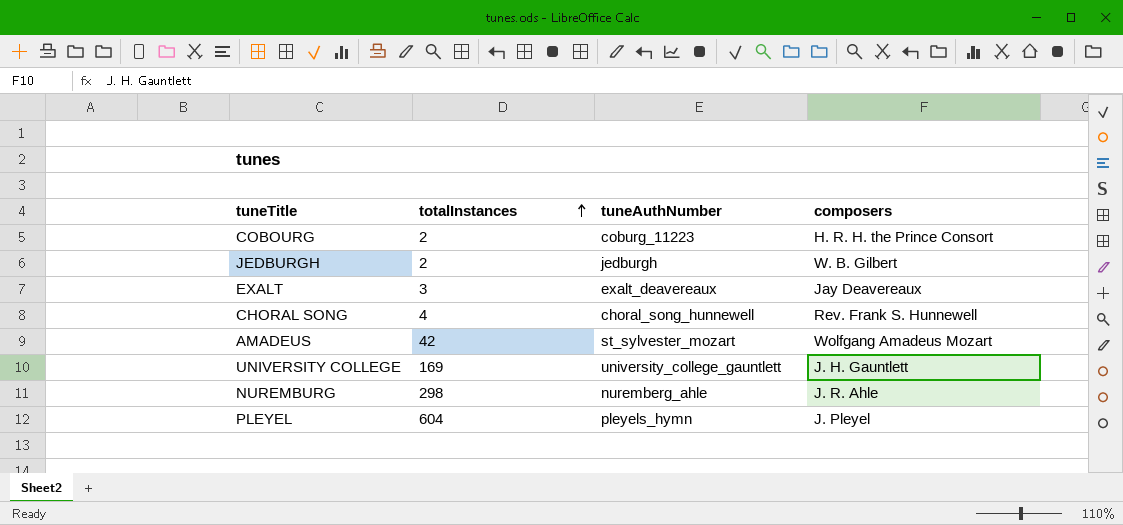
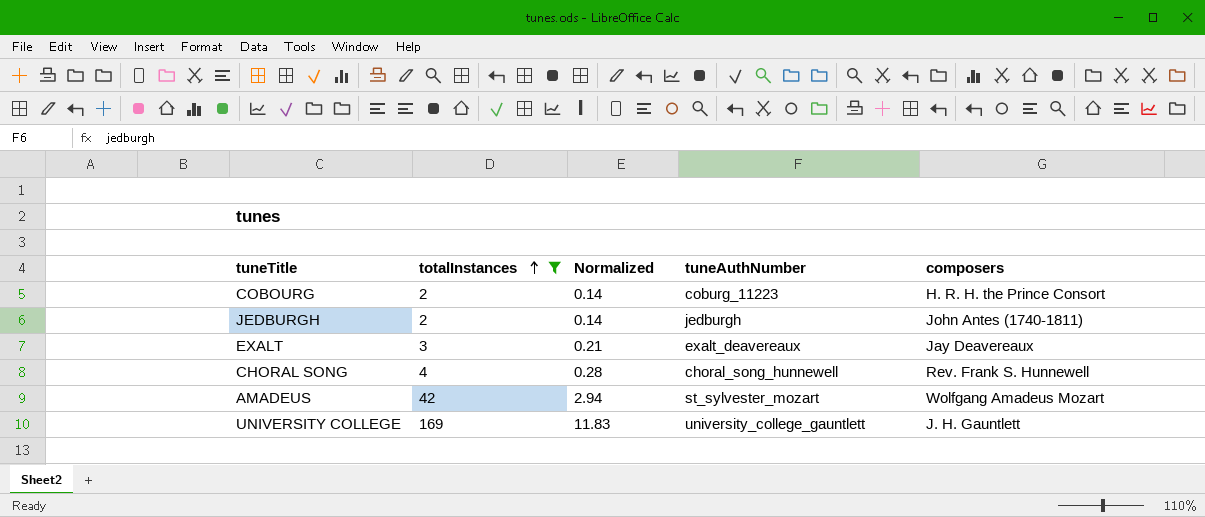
filter: none -> totalInstances <= 169
column Normalized | formula: none -> [totalInstances] * 0.07
JEDBURGH | composers: W. B. Gilbert -> John Antes (1740-1811)

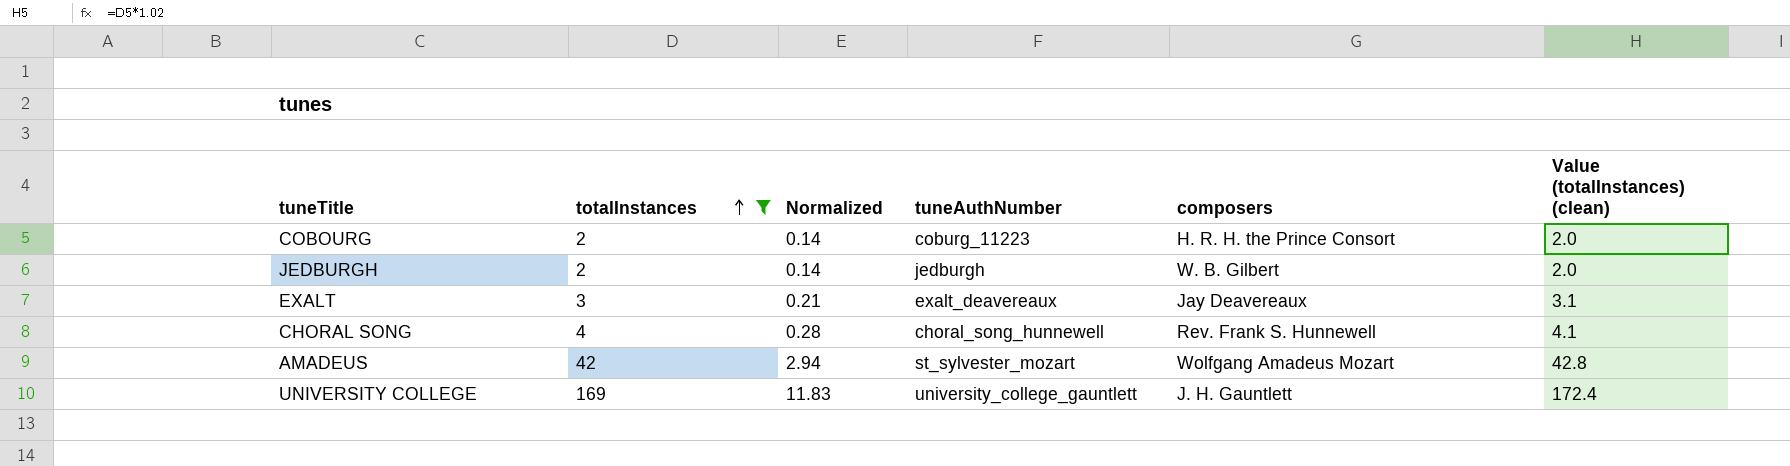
column Value (totalInstances) (clean) | formula: none -> [totalInstances] * 1.02
JEDBURGH | composers: John Antes (1740-1811) -> W. B. Gilbert

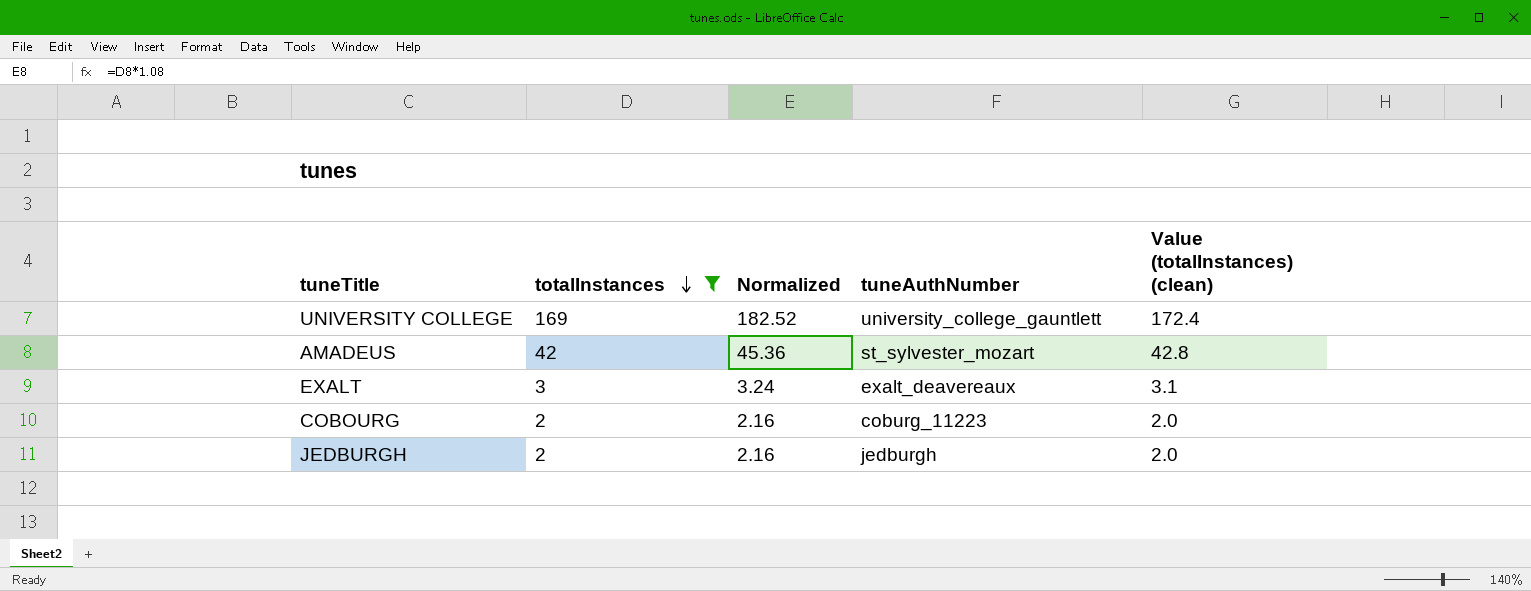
row order: totalInstances ascending -> totalInstances descending
column composers | position: 5 -> none
column Normalized | formula: [totalInstances] * 0.07 -> [totalInstances] * 1.08
row CHORAL SONG: 4 | 0.28 | choral_song_hunnewell | Rev. Frank S. Hunnewell | 4.1 -> none

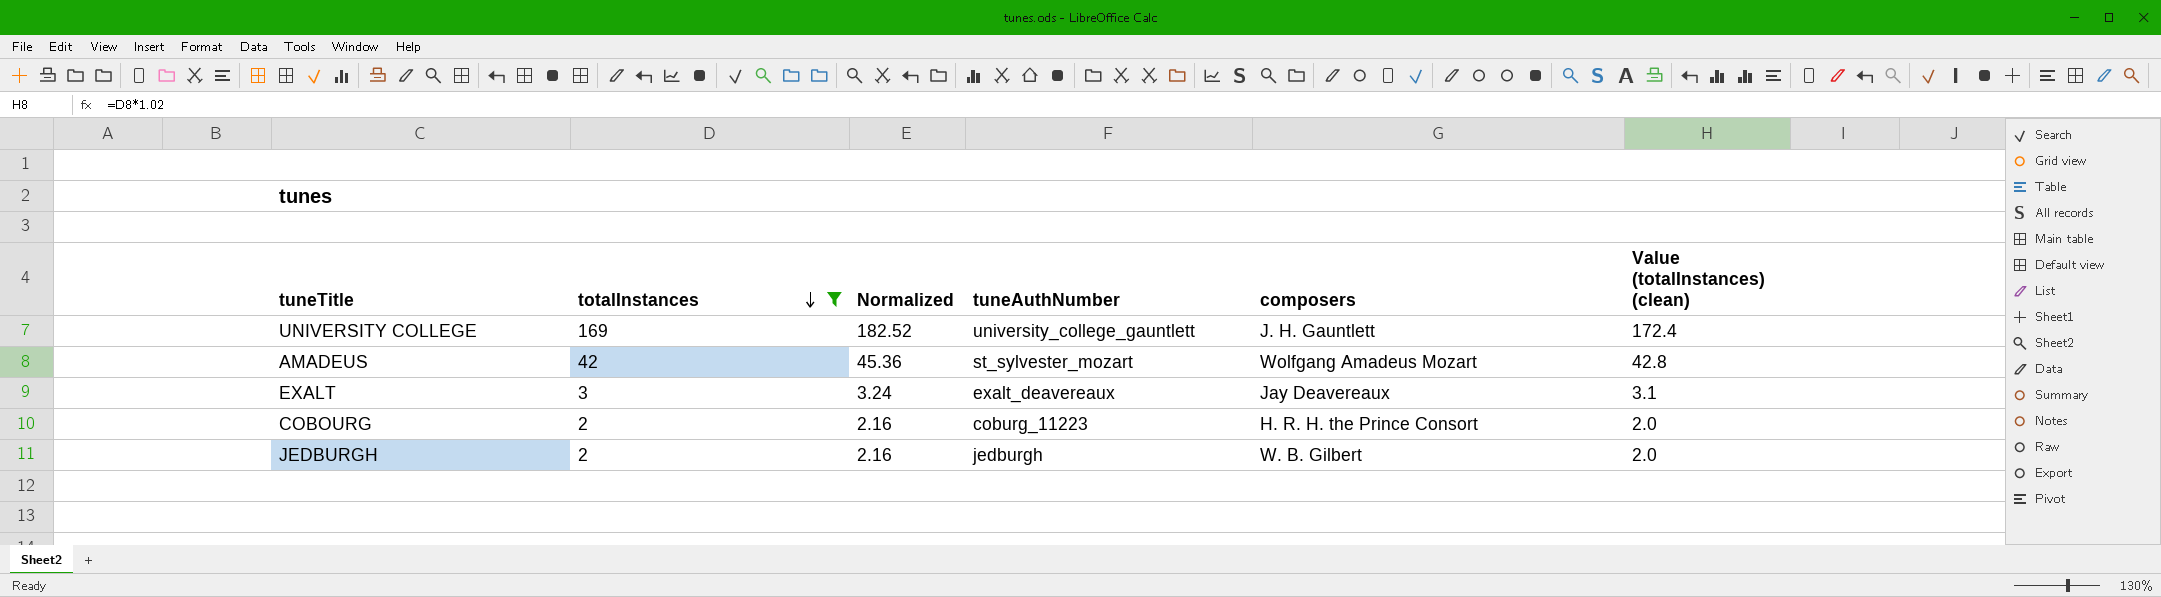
column composers | position: none -> 5

